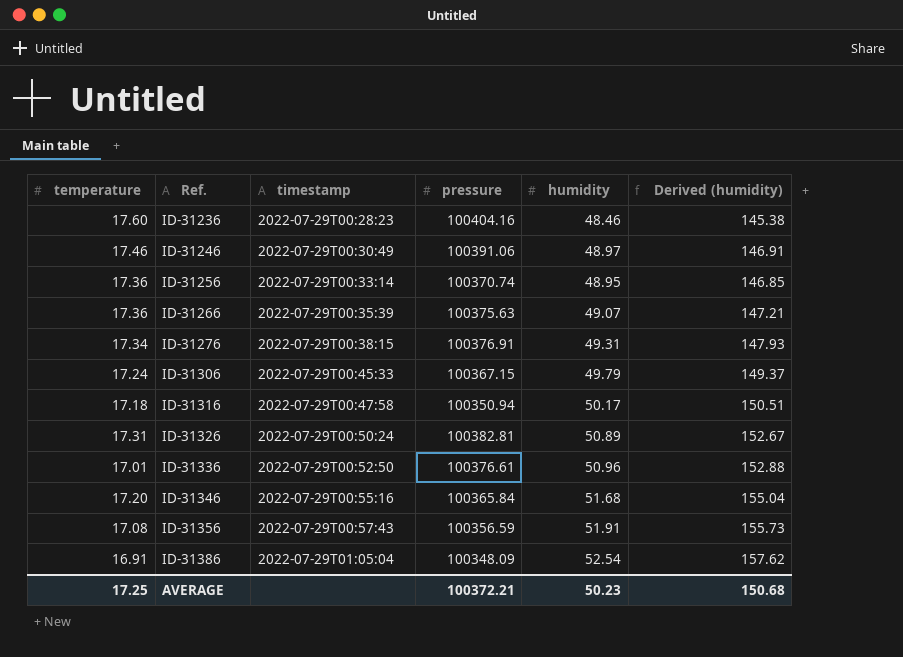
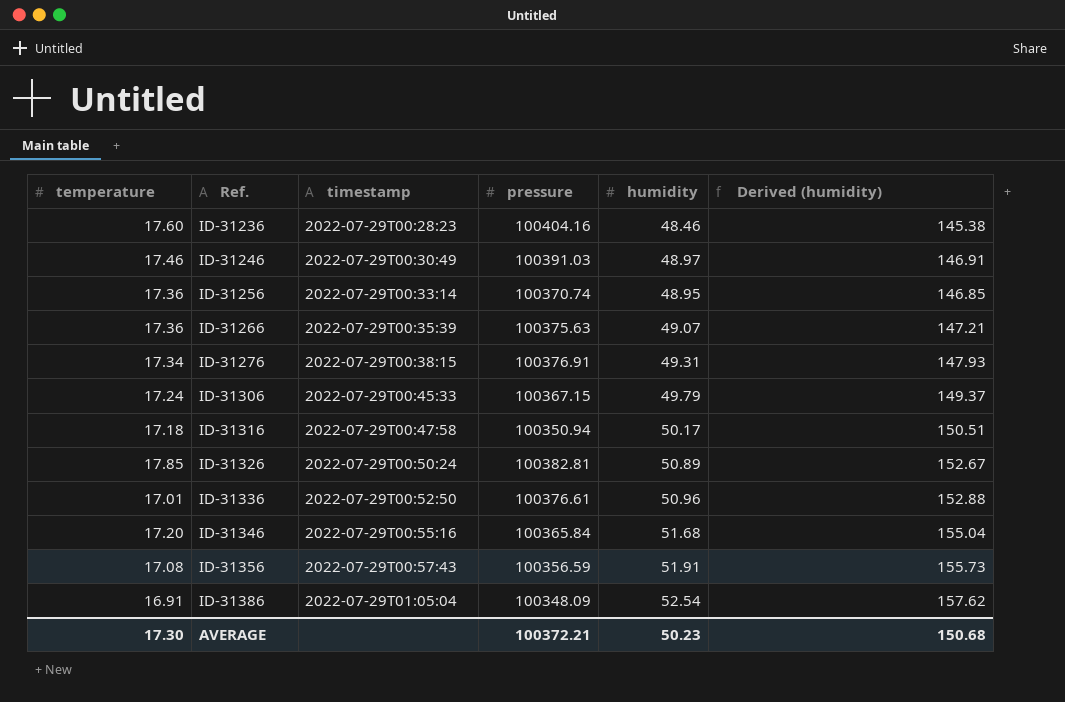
ID-31246 | pressure: 100391.06 -> 100391.03
ID-31326 | temperature: 17.31 -> 17.85
AVERAGE | temperature: 17.25 -> 17.30

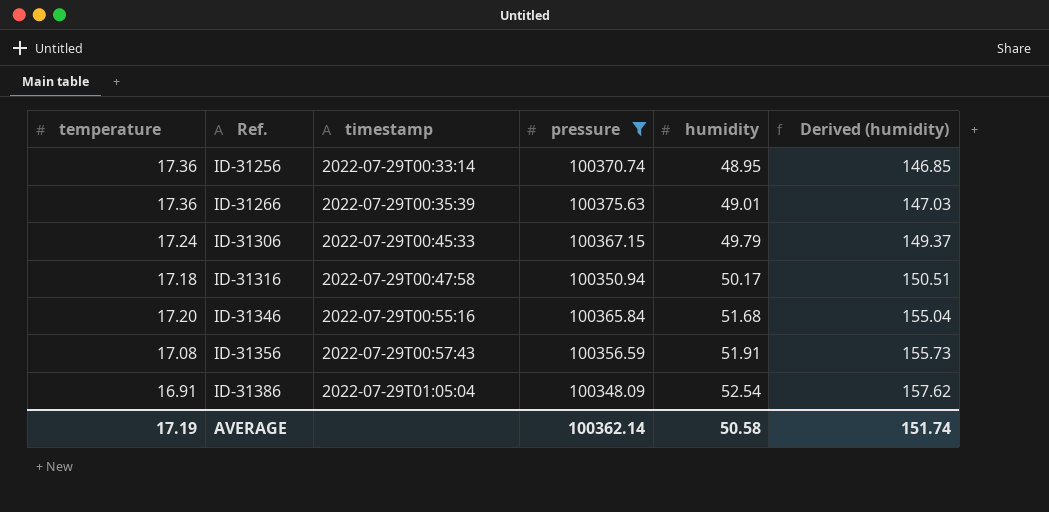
filter: none -> pressure <= 100375.63
ID-31266 | humidity: 49.07 -> 49.01
ID-31266 | Derived (humidity): 147.21 -> 147.03
AVERAGE | temperature: 17.30 -> 17.19
AVERAGE | pressure: 100372.21 -> 100362.14
AVERAGE | humidity: 50.23 -> 50.58
AVERAGE | Derived (humidity): 150.68 -> 151.74

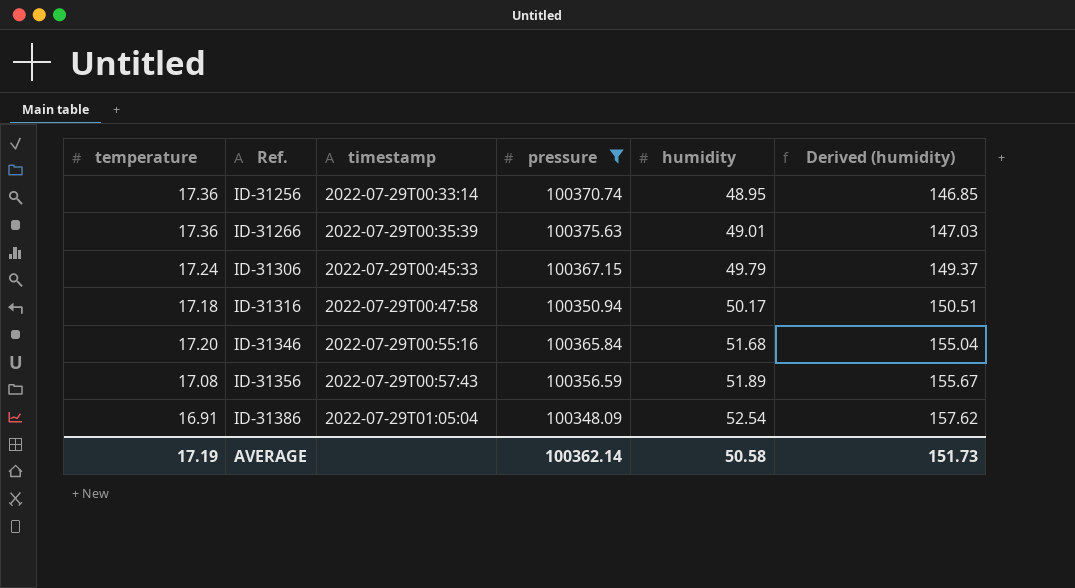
ID-31356 | humidity: 51.91 -> 51.89
ID-31356 | Derived (humidity): 155.73 -> 155.67
AVERAGE | Derived (humidity): 151.74 -> 151.73

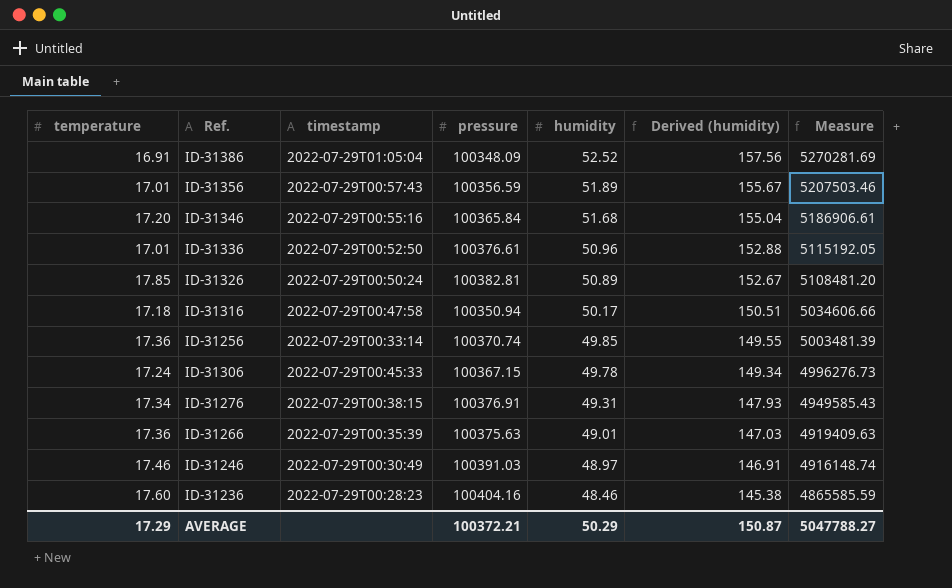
filter: pressure <= 100375.63 -> none
row order: Ref. ascending -> humidity descending
column Measure | formula: none -> [pressure] * [humidity]
ID-31386 | humidity: 52.54 -> 52.52
ID-31386 | Derived (humidity): 157.62 -> 157.56
ID-31356 | temperature: 17.08 -> 17.01
ID-31256 | humidity: 48.95 -> 49.85
ID-31256 | Derived (humidity): 146.85 -> 149.55
ID-31306 | humidity: 49.79 -> 49.78
ID-31306 | Derived (humidity): 149.37 -> 149.34
AVERAGE | temperature: 17.19 -> 17.29
AVERAGE | pressure: 100362.14 -> 100372.21
AVERAGE | humidity: 50.58 -> 50.29
AVERAGE | Derived (humidity): 151.73 -> 150.87

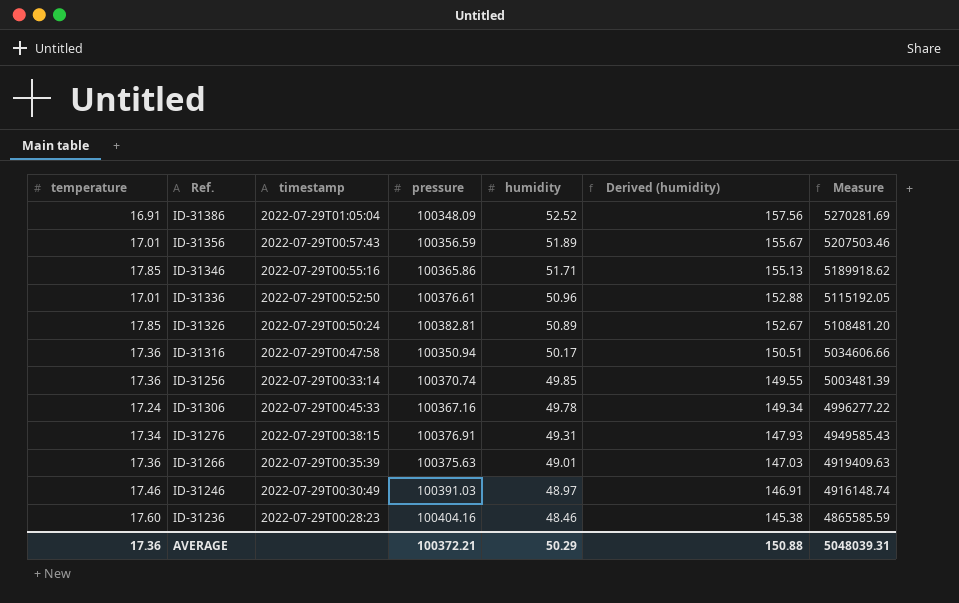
ID-31346 | temperature: 17.20 -> 17.85
ID-31346 | pressure: 100365.84 -> 100365.86
ID-31346 | humidity: 51.68 -> 51.71
ID-31346 | Derived (humidity): 155.04 -> 155.13
ID-31346 | Measure: 5186906.61 -> 5189918.62
ID-31316 | temperature: 17.18 -> 17.36
ID-31306 | pressure: 100367.15 -> 100367.16
ID-31306 | Measure: 4996276.73 -> 4996277.22
AVERAGE | temperature: 17.29 -> 17.36
AVERAGE | Derived (humidity): 150.87 -> 150.88
AVERAGE | Measure: 5047788.27 -> 5048039.31

